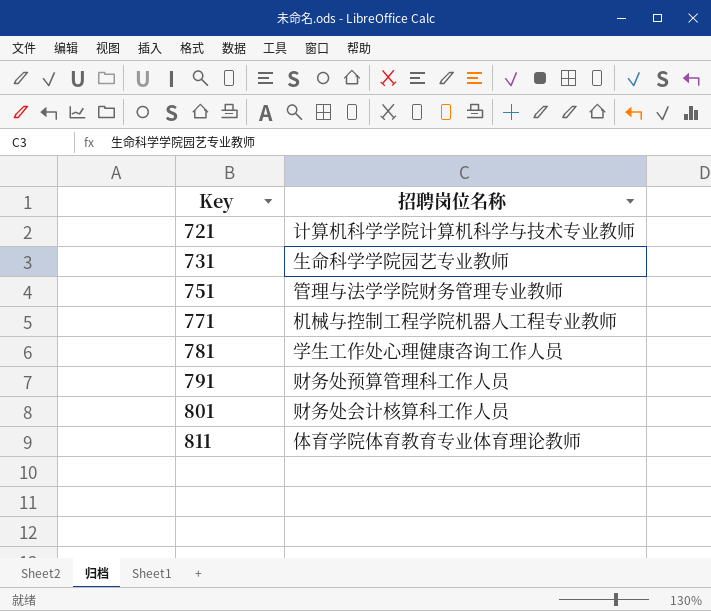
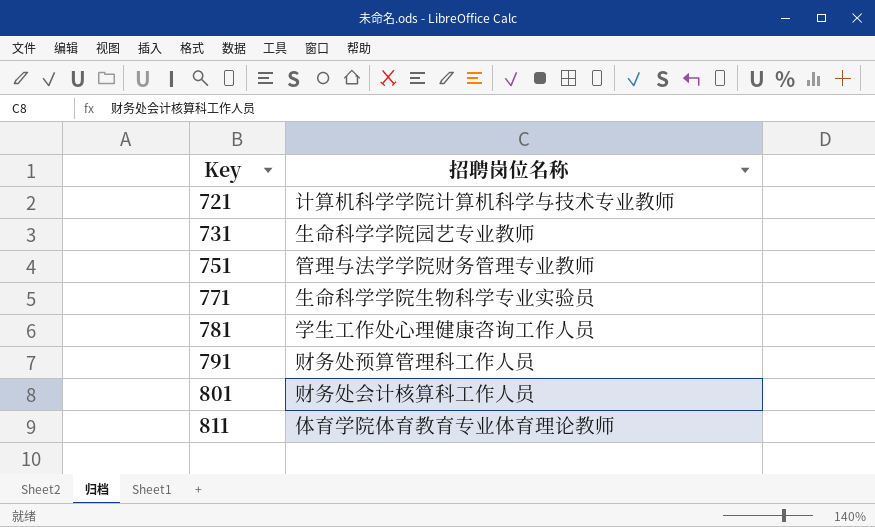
771 | 招聘岗位名称: 机械与控制工程学院机器人工程专业教师 -> 生命科学学院生物科学专业实验员

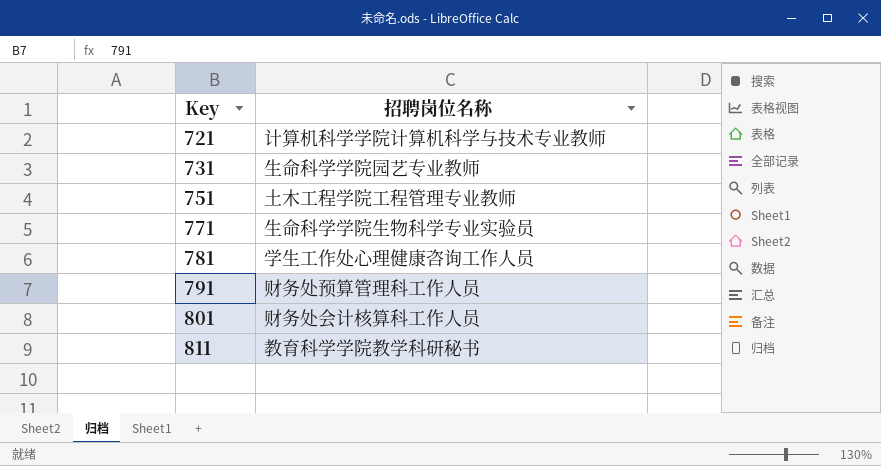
751 | 招聘岗位名称: 管理与法学学院财务管理专业教师 -> 土木工程学院工程管理专业教师
811 | 招聘岗位名称: 体育学院体育教育专业体育理论教师 -> 教育科学学院教学科研秘书

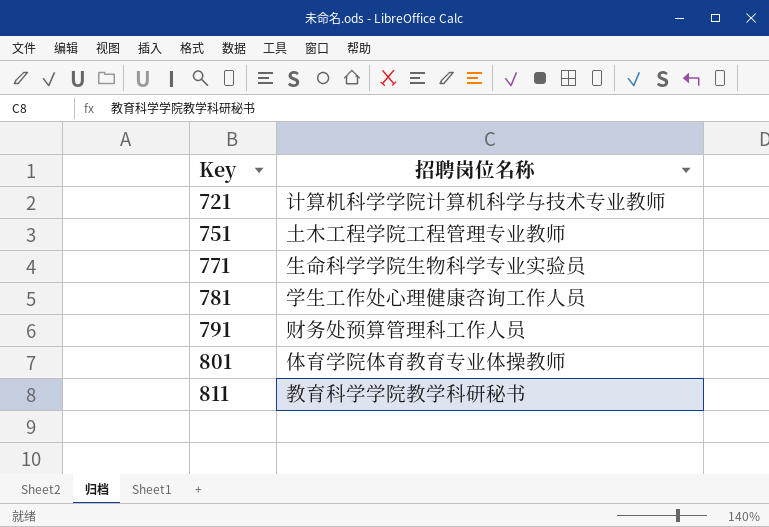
row 731: 生命科学学院园艺专业教师 -> none
801 | 招聘岗位名称: 财务处会计核算科工作人员 -> 体育学院体育教育专业体操教师

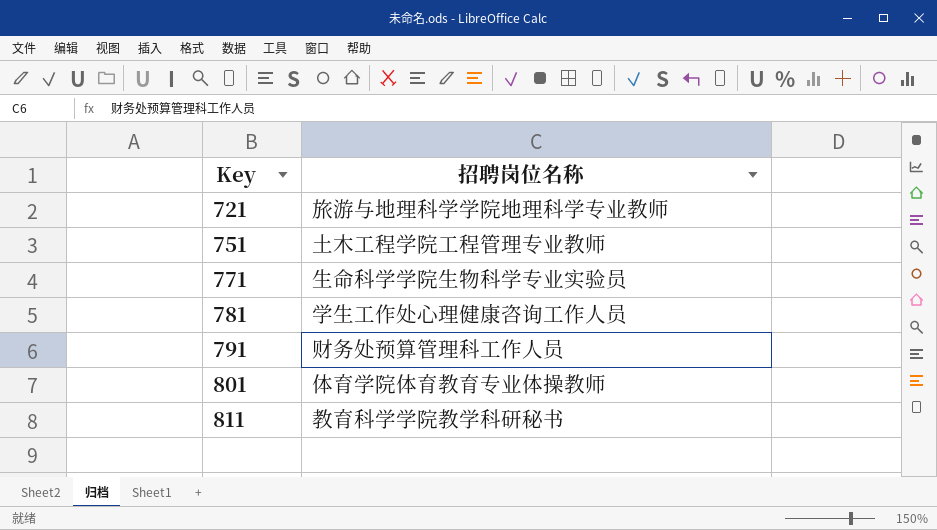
721 | 招聘岗位名称: 计算机科学学院计算机科学与技术专业教师 -> 旅游与地理科学学院地理科学专业教师

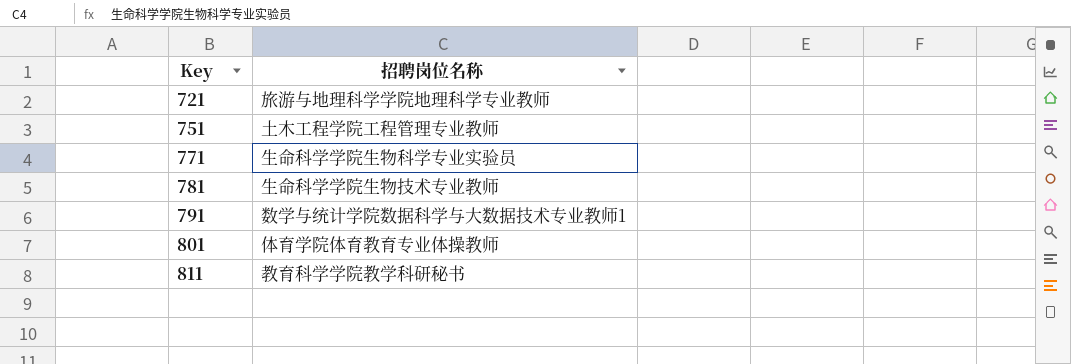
781 | 招聘岗位名称: 学生工作处心理健康咨询工作人员 -> 生命科学学院生物技术专业教师
791 | 招聘岗位名称: 财务处预算管理科工作人员 -> 数学与统计学院数据科学与大数据技术专业教师1

